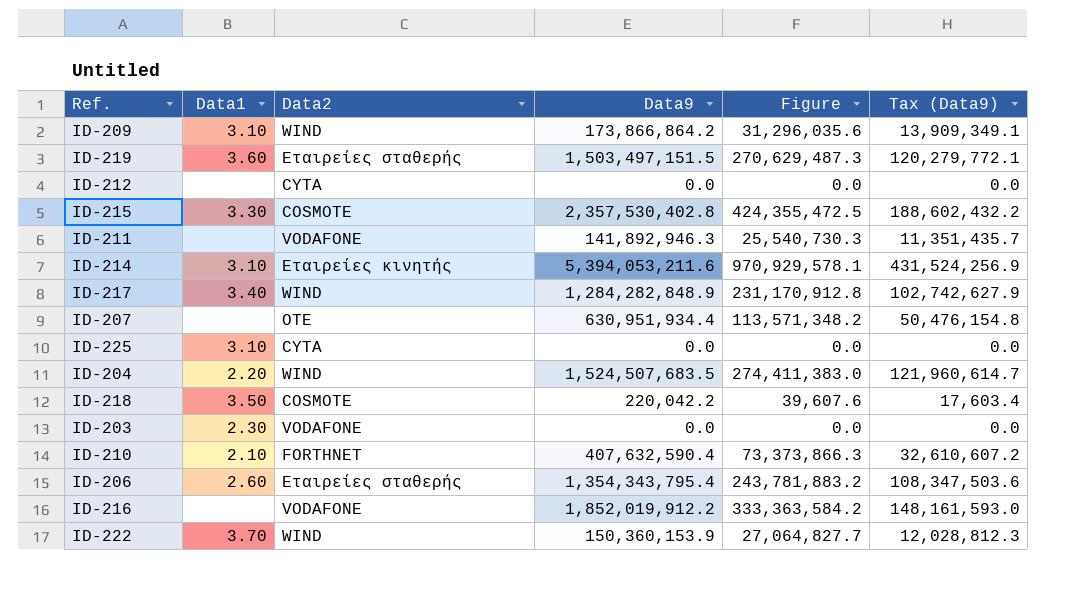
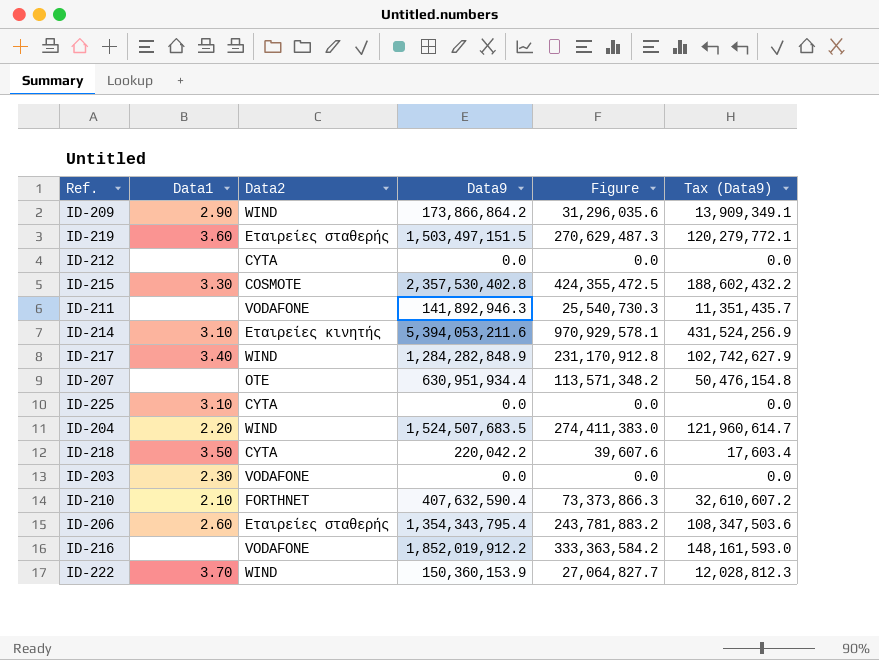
ID-209 | Data1: 3.10 -> 2.90
ID-218 | Data2: COSMOTE -> CYTA

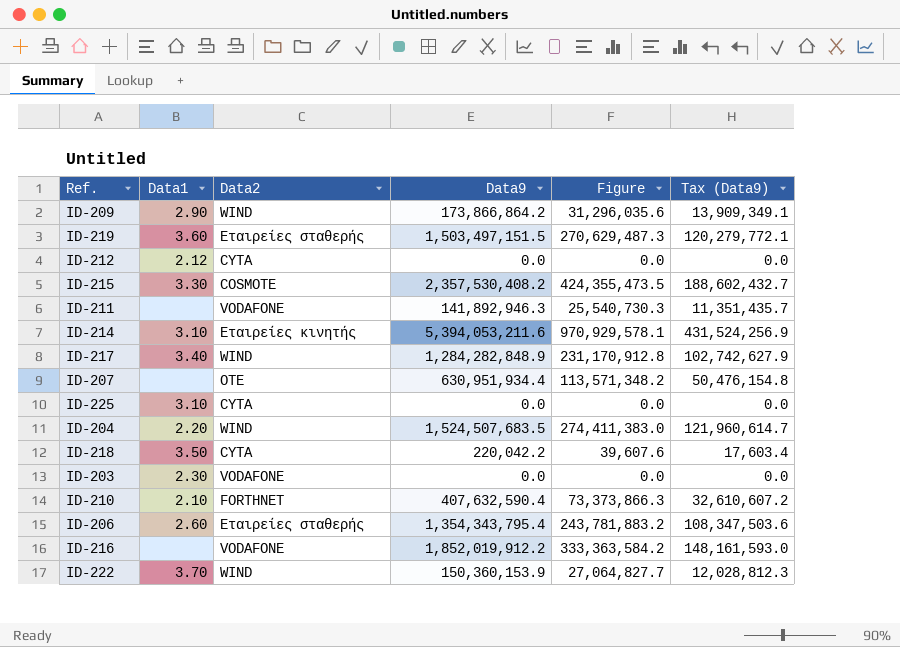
ID-212 | Data1: none -> 2.12
ID-215 | Data9: 2,357,530,402.8 -> 2,357,530,408.2
ID-215 | Figure: 424,355,472.5 -> 424,355,473.5
ID-215 | Tax (Data9): 188,602,432.2 -> 188,602,432.7

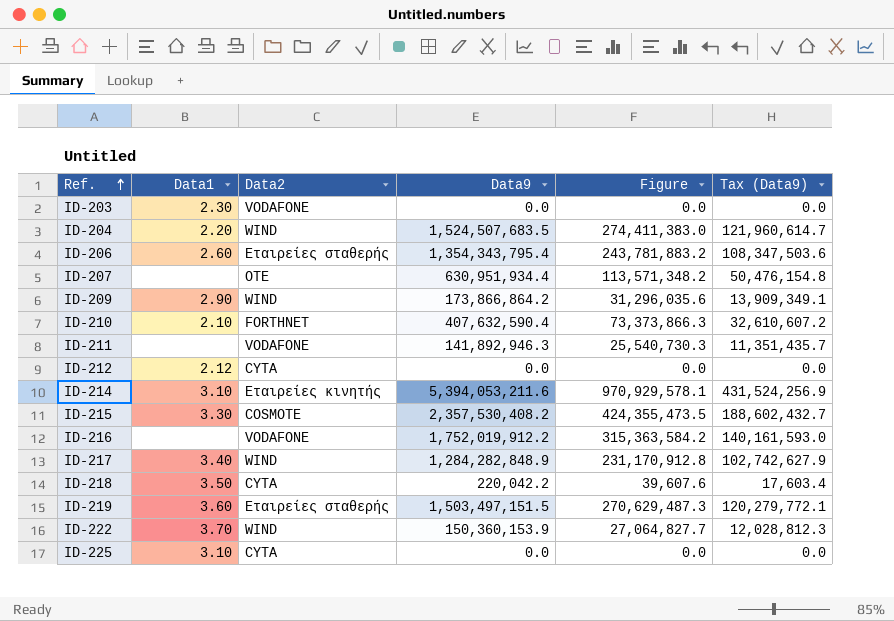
row order: none -> Ref. ascending
ID-216 | Data9: 1,852,019,912.2 -> 1,752,019,912.2
ID-216 | Figure: 333,363,584.2 -> 315,363,584.2
ID-216 | Tax (Data9): 148,161,593.0 -> 140,161,593.0

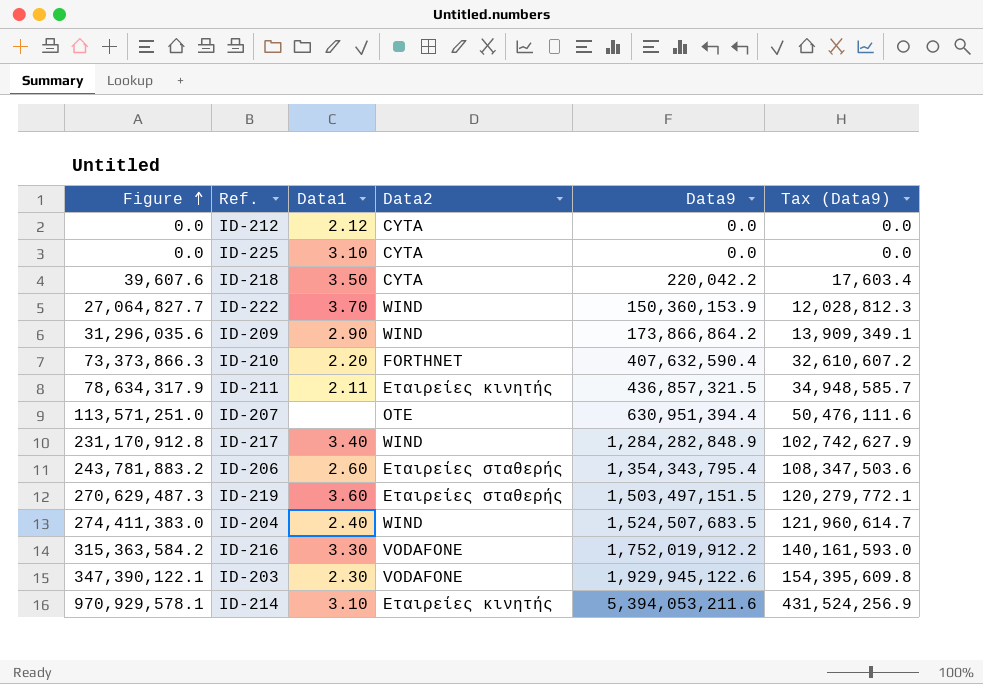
row order: Ref. ascending -> Figure ascending
column Figure | position: 5 -> 1
row ID-215: 3.30 | COSMOTE | 2,357,530,408.2 | 424,355,473.5 | 188,602,432.7 -> none
ID-210 | Data1: 2.10 -> 2.20
ID-211 | Figure: 25,540,730.3 -> 78,634,317.9
ID-211 | Data1: none -> 2.11
ID-211 | Data2: VODAFONE -> Εταιρείες κινητής
ID-211 | Data9: 141,892,946.3 -> 436,857,321.5
ID-211 | Tax (Data9): 11,351,435.7 -> 34,948,585.7
ID-207 | Figure: 113,571,348.2 -> 113,571,251.0
ID-207 | Data9: 630,951,934.4 -> 630,951,394.4
ID-207 | Tax (Data9): 50,476,154.8 -> 50,476,111.6
ID-204 | Data1: 2.20 -> 2.40
ID-216 | Data1: none -> 3.30
ID-203 | Figure: 0.0 -> 347,390,122.1
ID-203 | Data9: 0.0 -> 1,929,945,122.6
ID-203 | Tax (Data9): 0.0 -> 154,395,609.8

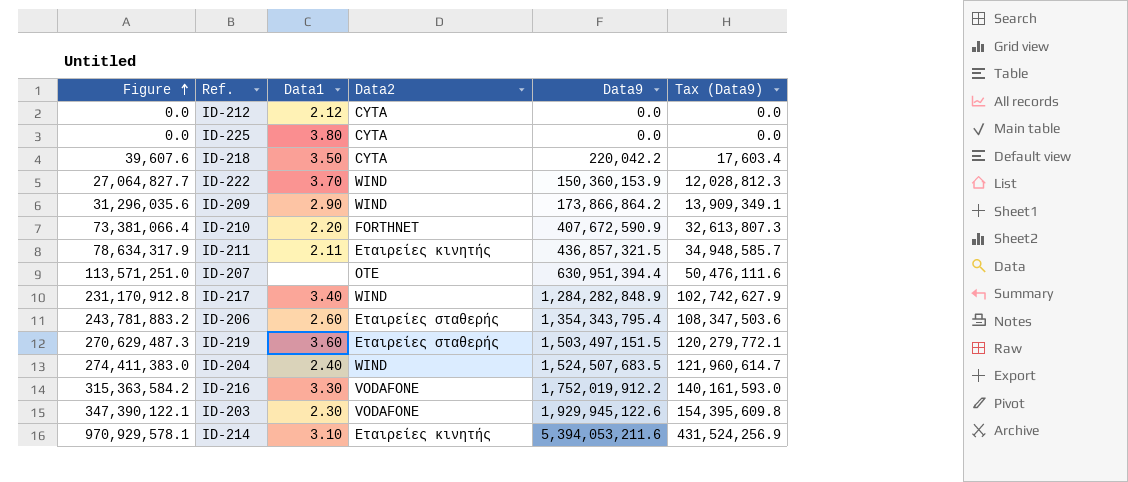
ID-225 | Data1: 3.10 -> 3.80
ID-210 | Figure: 73,373,866.3 -> 73,381,066.4
ID-210 | Data9: 407,632,590.4 -> 407,672,590.9
ID-210 | Tax (Data9): 32,610,607.2 -> 32,613,807.3

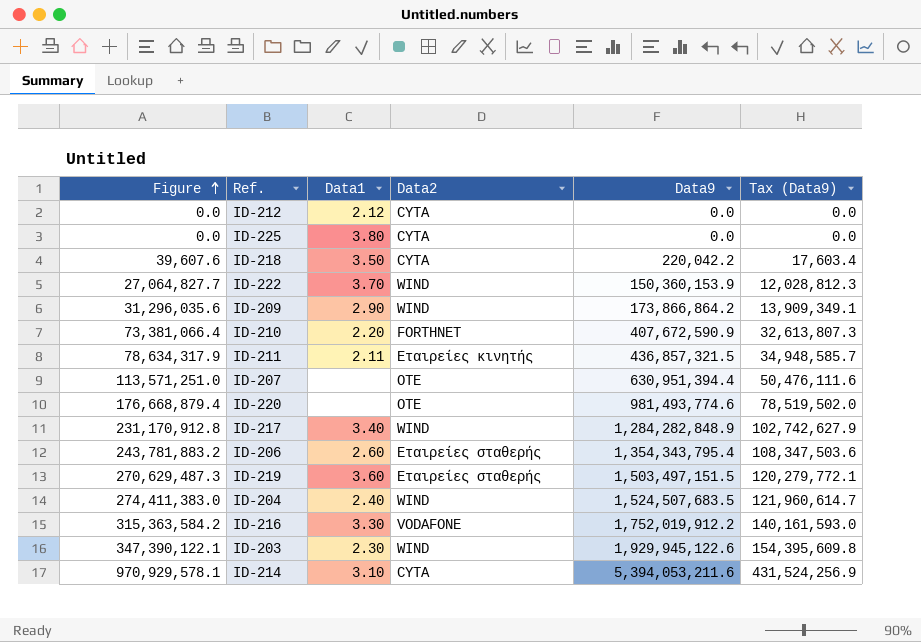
row ID-220: none -> 176,668,879.4 | none | ΟΤΕ | 981,493,774.6 | 78,519,502.0
ID-203 | Data2: VODAFONE -> WIND
ID-214 | Data2: Εταιρείες κινητής -> CYTA

